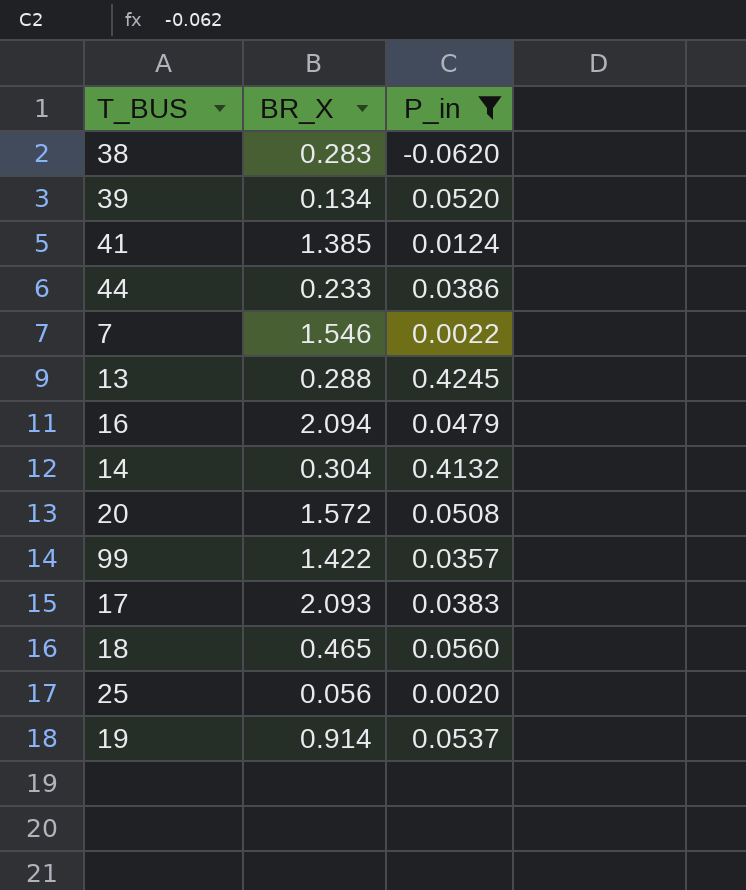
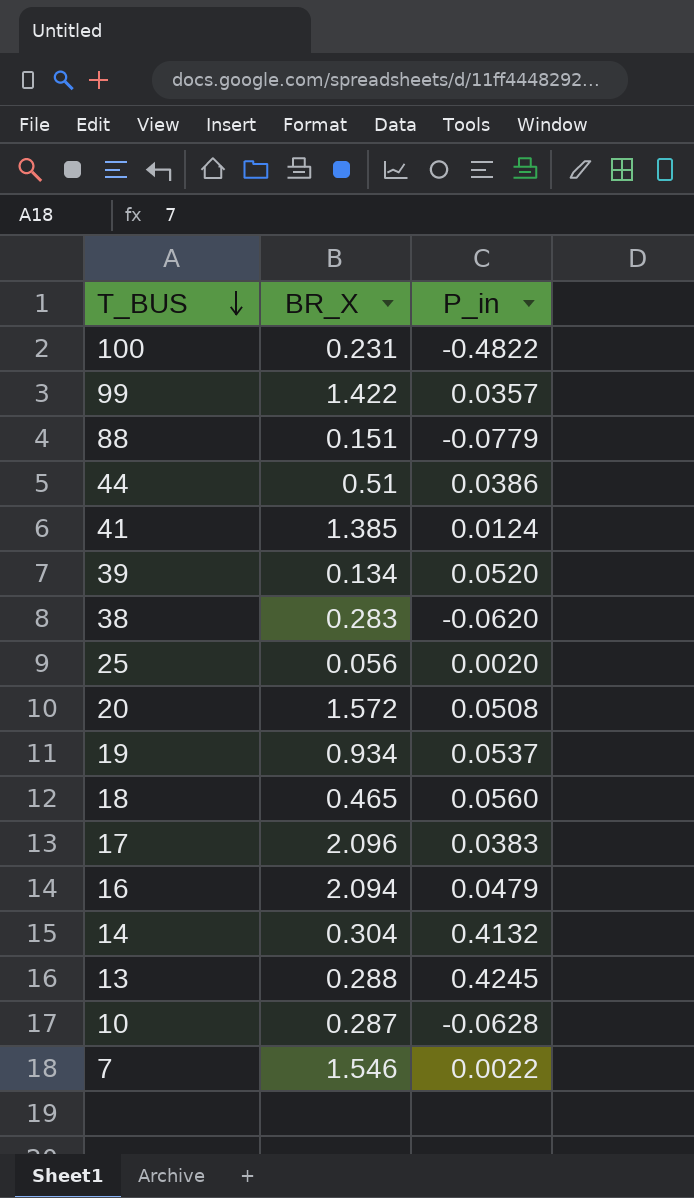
filter: P_in >= -0.0620 -> none
row order: none -> T_BUS descending
44 | BR_X: 0.233 -> 0.51
19 | BR_X: 0.914 -> 0.934
17 | BR_X: 2.093 -> 2.096

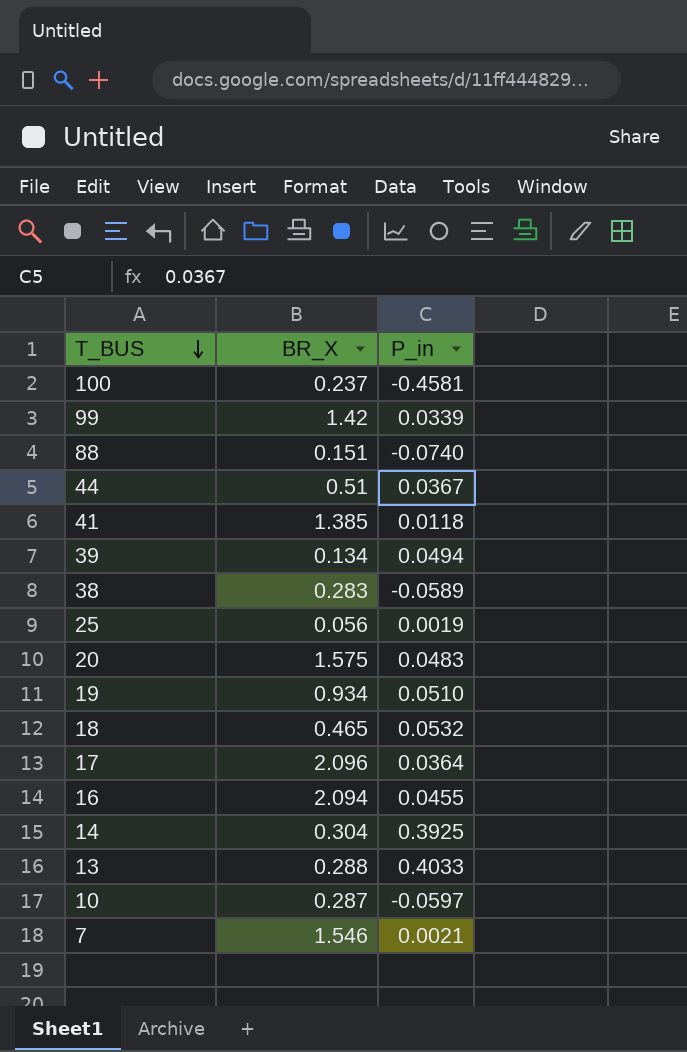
100 | BR_X: 0.231 -> 0.237
100 | P_in: -0.4822 -> -0.4581
99 | BR_X: 1.422 -> 1.42
99 | P_in: 0.0357 -> 0.0339
88 | P_in: -0.0779 -> -0.0740
44 | P_in: 0.0386 -> 0.0367
41 | P_in: 0.0124 -> 0.0118
39 | P_in: 0.0520 -> 0.0494
38 | P_in: -0.0620 -> -0.0589
25 | P_in: 0.0020 -> 0.0019
20 | BR_X: 1.572 -> 1.575
20 | P_in: 0.0508 -> 0.0483
19 | P_in: 0.0537 -> 0.0510
18 | P_in: 0.0560 -> 0.0532
17 | P_in: 0.0383 -> 0.0364
16 | P_in: 0.0479 -> 0.0455
14 | P_in: 0.4132 -> 0.3925
13 | P_in: 0.4245 -> 0.4033
10 | P_in: -0.0628 -> -0.0597
7 | P_in: 0.0022 -> 0.0021

